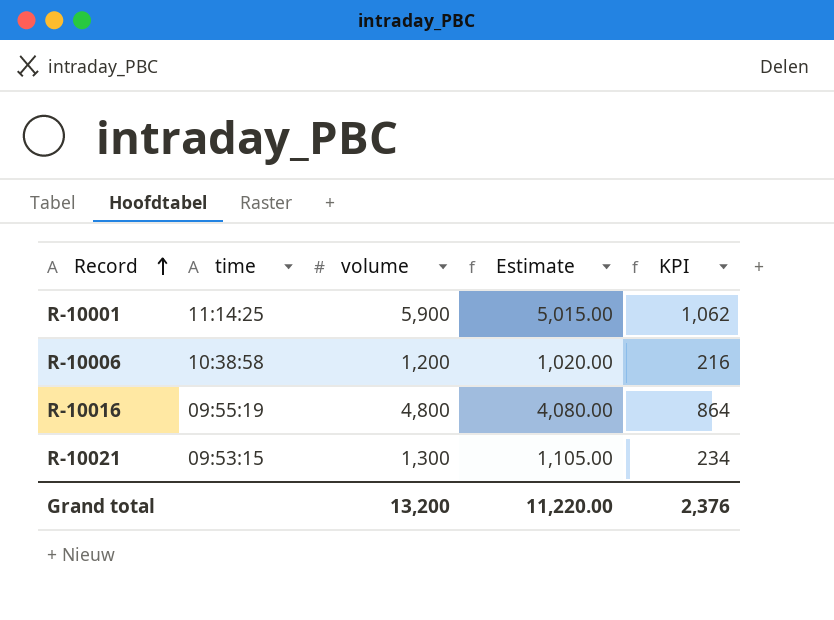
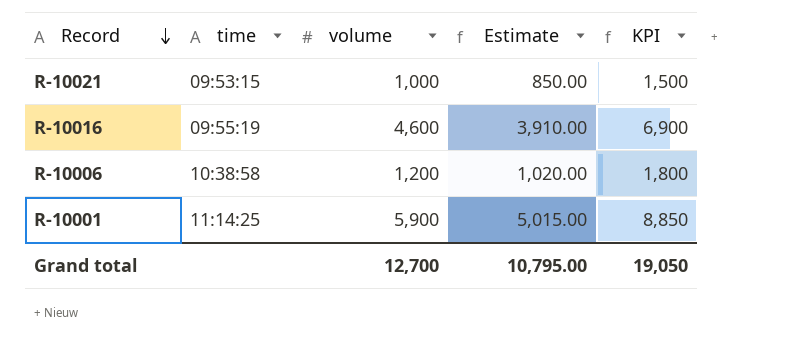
row order: Record ascending -> Record descending
column KPI | formula: [volume] * 0.18 -> [volume] * 1.5
R-10021 | volume: 1,300 -> 1,000
R-10021 | Estimate: 1,105.00 -> 850.00
R-10016 | volume: 4,800 -> 4,600
R-10016 | Estimate: 4,080.00 -> 3,910.00
Grand total | volume: 13,200 -> 12,700
Grand total | Estimate: 11,220.00 -> 10,795.00
Grand total | KPI: 2,376 -> 19,050

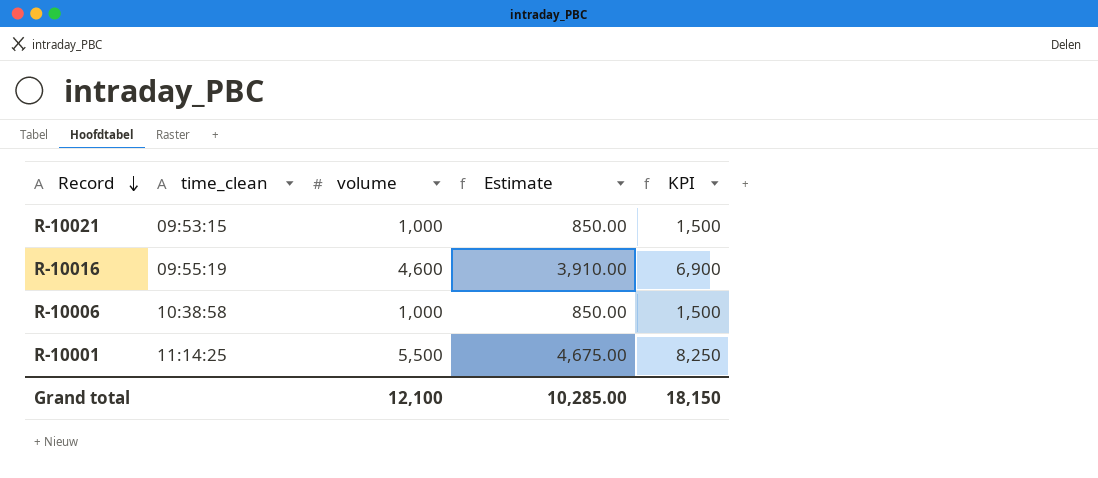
column name: time -> time_clean
R-10006 | volume: 1,200 -> 1,000
R-10006 | Estimate: 1,020.00 -> 850.00
R-10006 | KPI: 1,800 -> 1,500
R-10001 | volume: 5,900 -> 5,500
R-10001 | Estimate: 5,015.00 -> 4,675.00
R-10001 | KPI: 8,850 -> 8,250
Grand total | volume: 12,700 -> 12,100
Grand total | Estimate: 10,795.00 -> 10,285.00
Grand total | KPI: 19,050 -> 18,150

